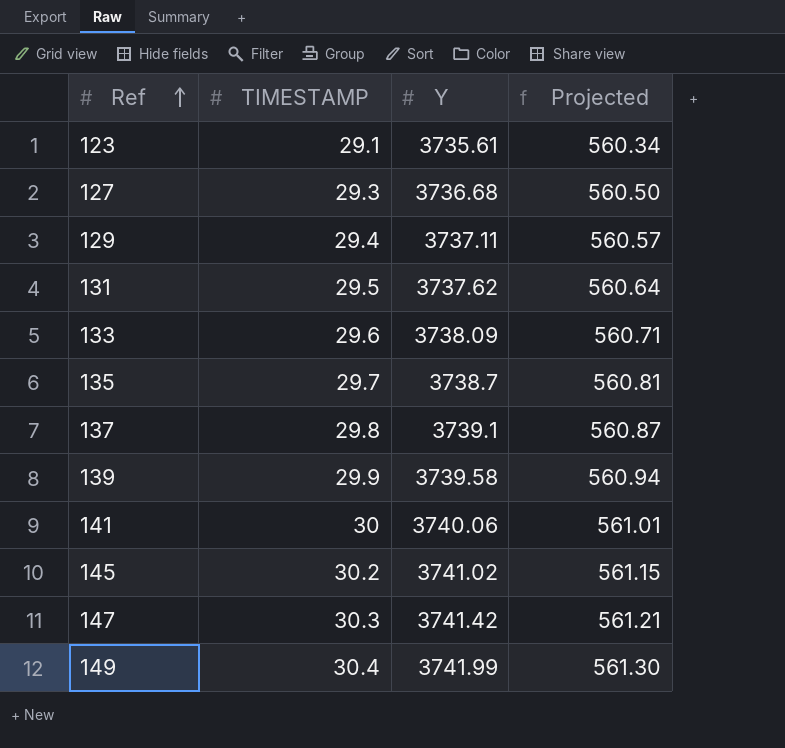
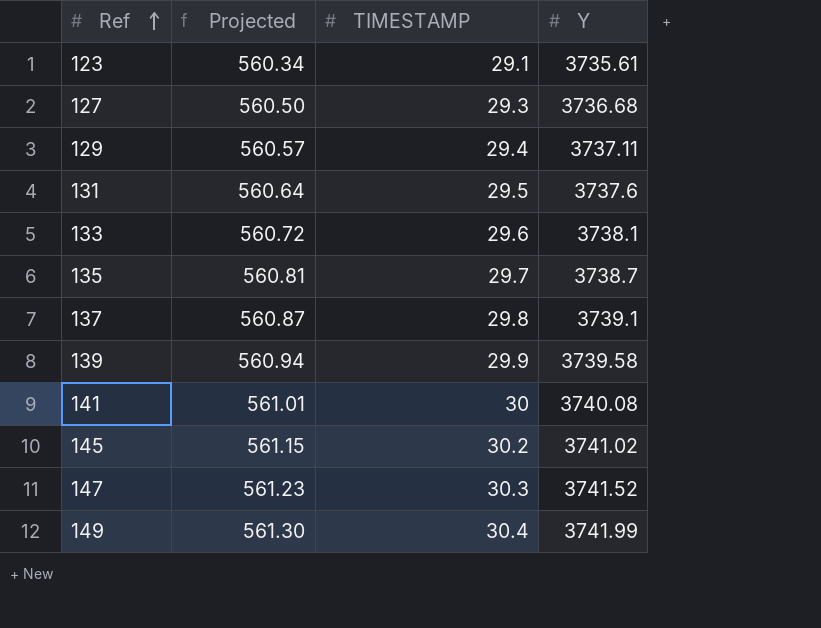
column Projected | position: 4 -> 2
131 | Y: 3737.62 -> 3737.6
133 | Projected: 560.71 -> 560.72
133 | Y: 3738.09 -> 3738.1
141 | Y: 3740.06 -> 3740.08
147 | Projected: 561.21 -> 561.23
147 | Y: 3741.42 -> 3741.52

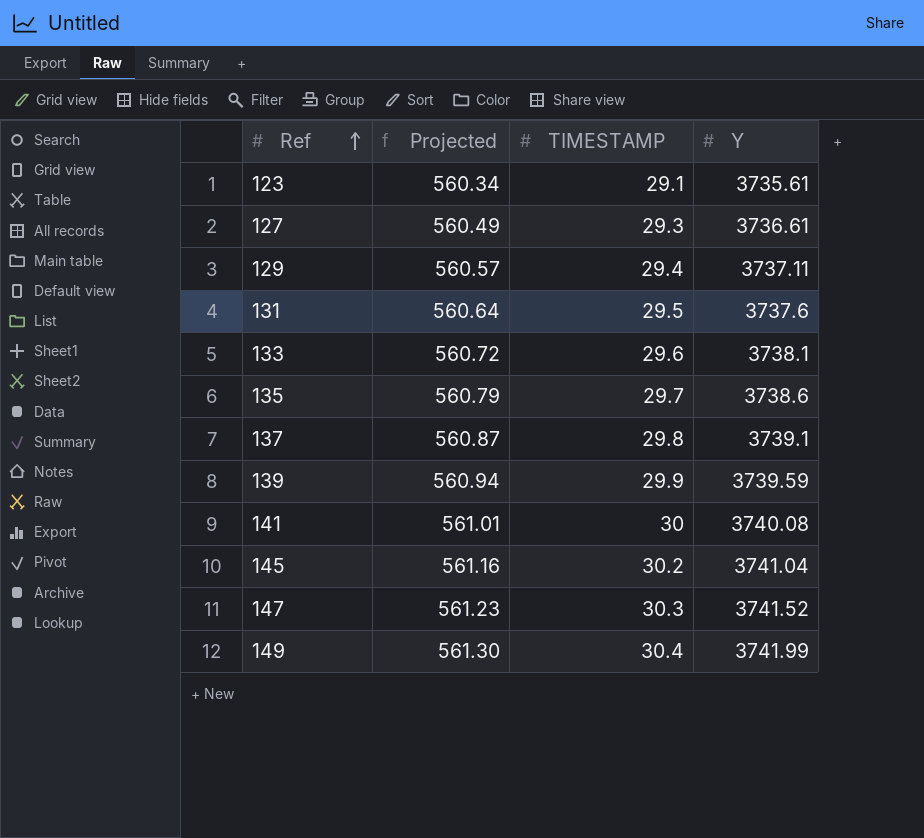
127 | Projected: 560.50 -> 560.49
127 | Y: 3736.68 -> 3736.61
135 | Projected: 560.81 -> 560.79
135 | Y: 3738.7 -> 3738.6
139 | Y: 3739.58 -> 3739.59
145 | Projected: 561.15 -> 561.16
145 | Y: 3741.02 -> 3741.04

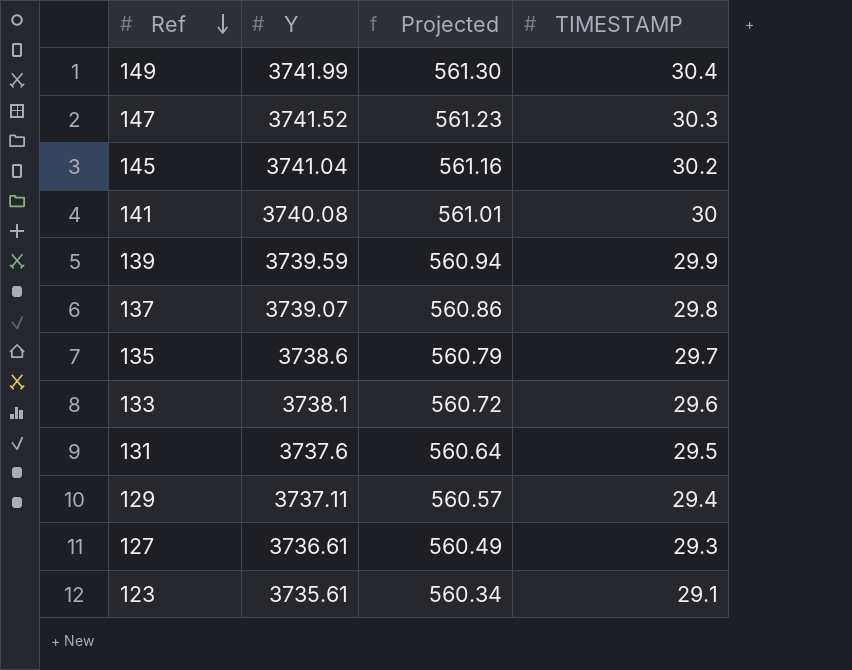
row order: Ref ascending -> Ref descending
column Y | position: 4 -> 2
137 | Y: 3739.1 -> 3739.07
137 | Projected: 560.87 -> 560.86

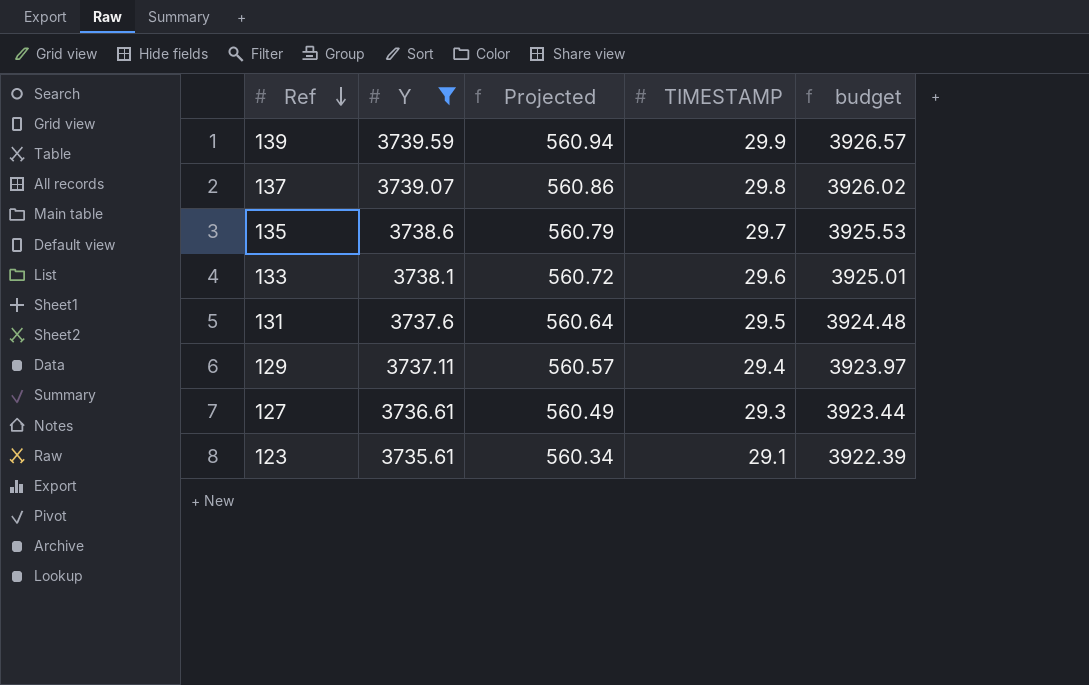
filter: none -> Y <= 3739.59
column budget | formula: none -> [Y] * 1.05

